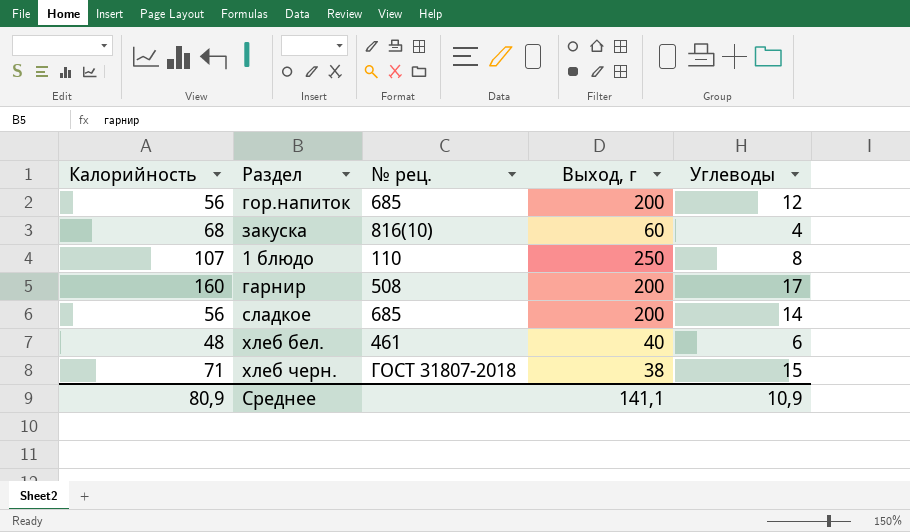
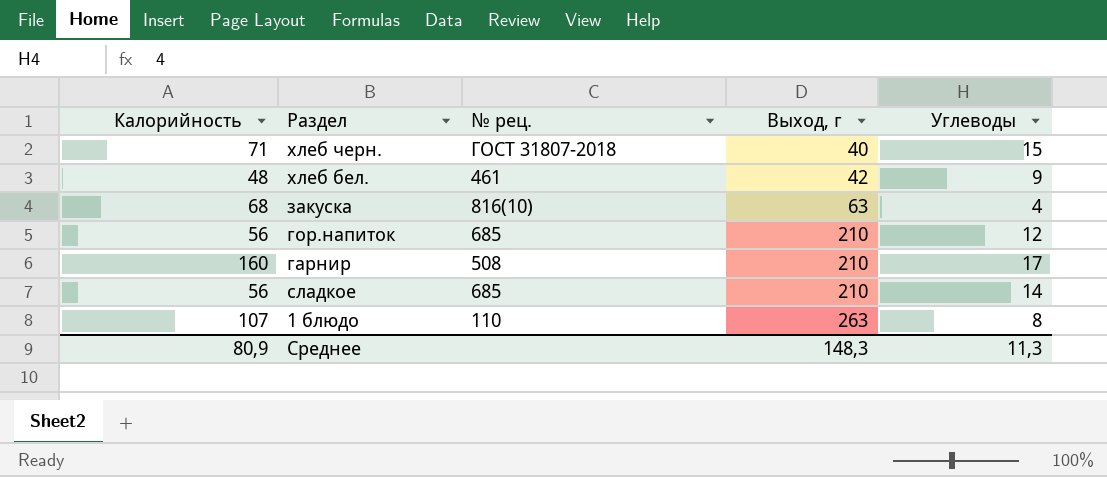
row order: none -> Выход, г ascending
хлеб черн. | Выход, г: 38 -> 40
хлеб бел. | Выход, г: 40 -> 42
хлеб бел. | Углеводы: 6 -> 9
закуска | Выход, г: 60 -> 63
гор.напиток | Выход, г: 200 -> 210
гарнир | Выход, г: 200 -> 210
сладкое | Выход, г: 200 -> 210
1 блюдо | Выход, г: 250 -> 263
Среднее | Выход, г: 141,1 -> 148,3
Среднее | Углеводы: 10,9 -> 11,3

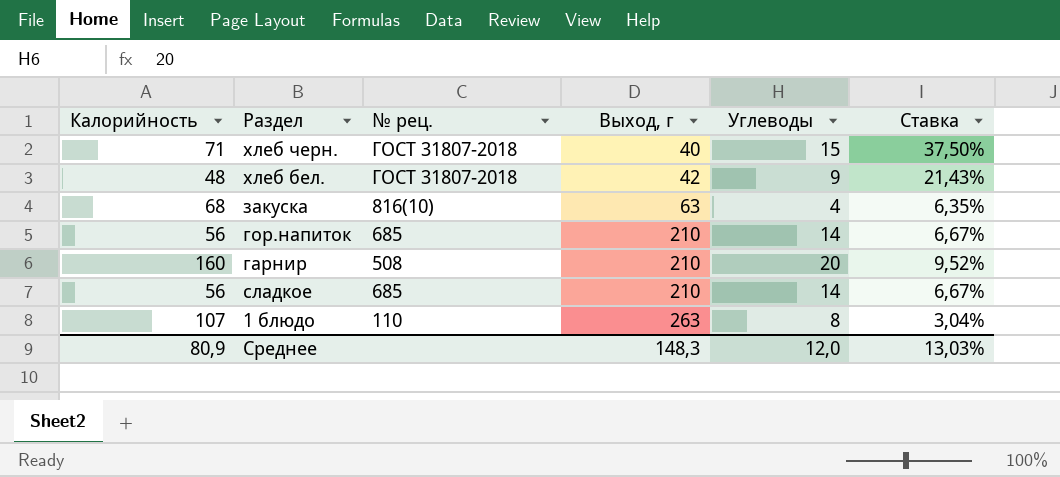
column Ставка | formula: none -> [Углеводы] / [Выход, г]
хлеб бел. | № рец.: 461 -> ГОСТ 31807-2018
гор.напиток | Углеводы: 12 -> 14
гарнир | Углеводы: 17 -> 20
Среднее | Углеводы: 11,3 -> 12,0

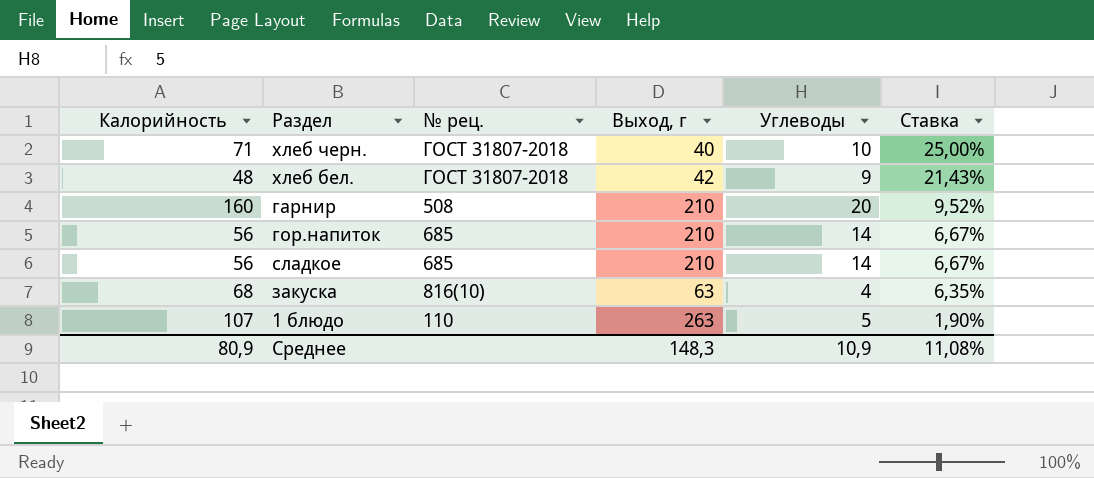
row order: Выход, г ascending -> Ставка descending
хлеб черн. | Углеводы: 15 -> 10
хлеб черн. | Ставка: 37,50% -> 25,00%
1 блюдо | Углеводы: 8 -> 5
1 блюдо | Ставка: 3,04% -> 1,90%
Среднее | Углеводы: 12,0 -> 10,9
Среднее | Ставка: 13,03% -> 11,08%

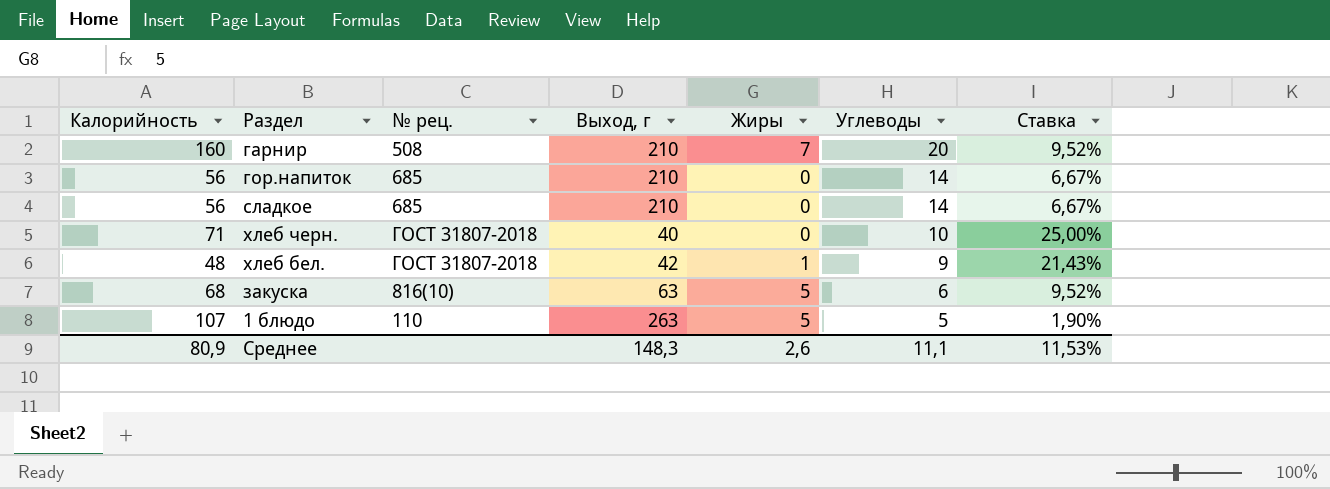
row order: Ставка descending -> Углеводы descending
column Жиры | position: none -> 5
закуска | Углеводы: 4 -> 6
закуска | Ставка: 6,35% -> 9,52%
Среднее | Углеводы: 10,9 -> 11,1
Среднее | Ставка: 11,08% -> 11,53%

